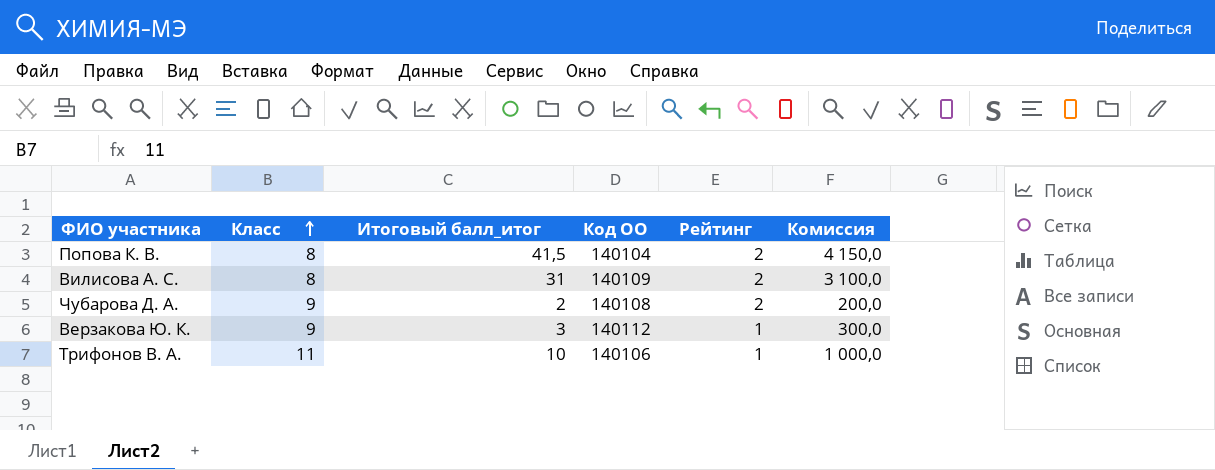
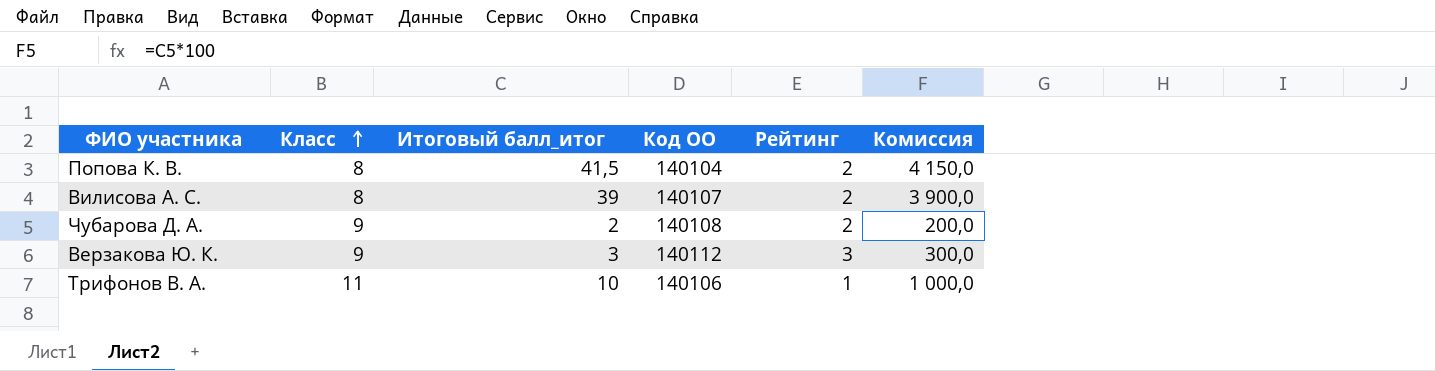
Вилисова А. С. | Итоговый балл_итог: 31 -> 39
Вилисова А. С. | Код ОО: 140109 -> 140107
Вилисова А. С. | Комиссия: 3 100,0 -> 3 900,0
Верзакова Ю. К. | Рейтинг: 1 -> 3

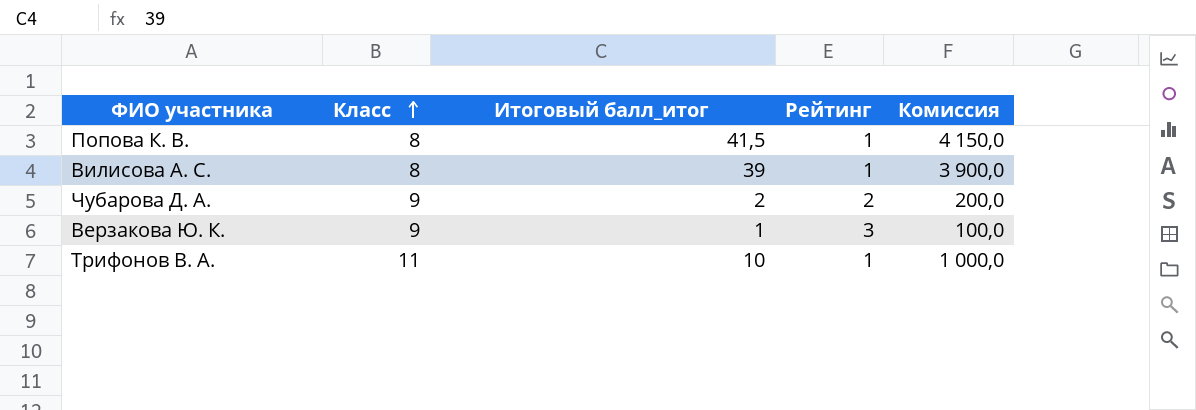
column Код ОО | position: 4 -> none
Попова К. В. | Рейтинг: 2 -> 1
Вилисова А. С. | Рейтинг: 2 -> 1
Верзакова Ю. К. | Итоговый балл_итог: 3 -> 1
Верзакова Ю. К. | Комиссия: 300,0 -> 100,0

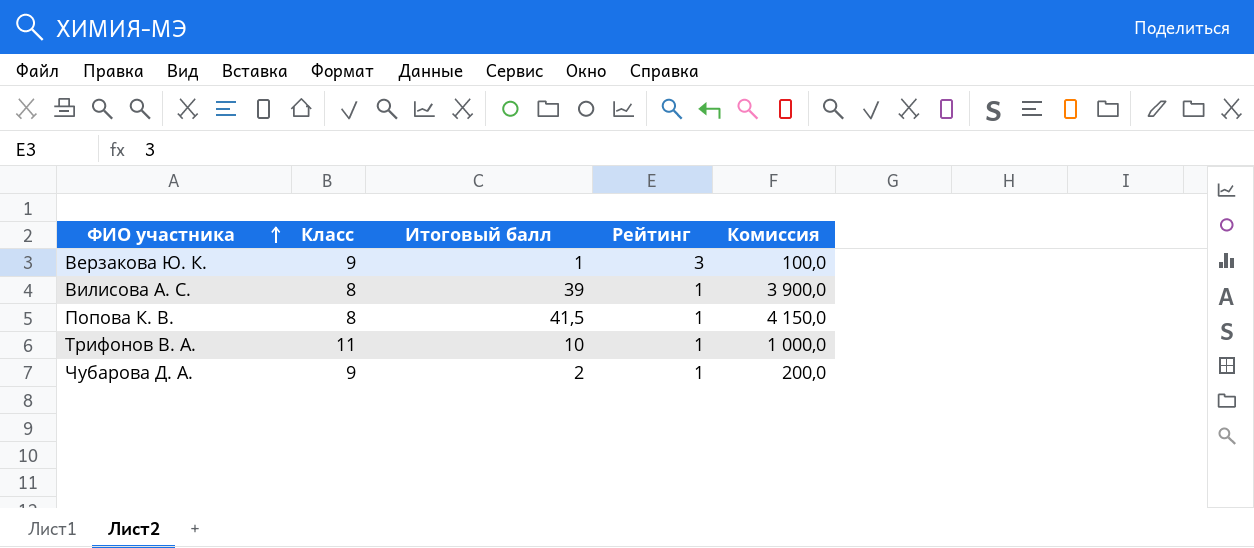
row order: Класс ascending -> ФИО участника ascending
column name: Итоговый балл_итог -> Итоговый балл
Чубарова Д. А. | Рейтинг: 2 -> 1

